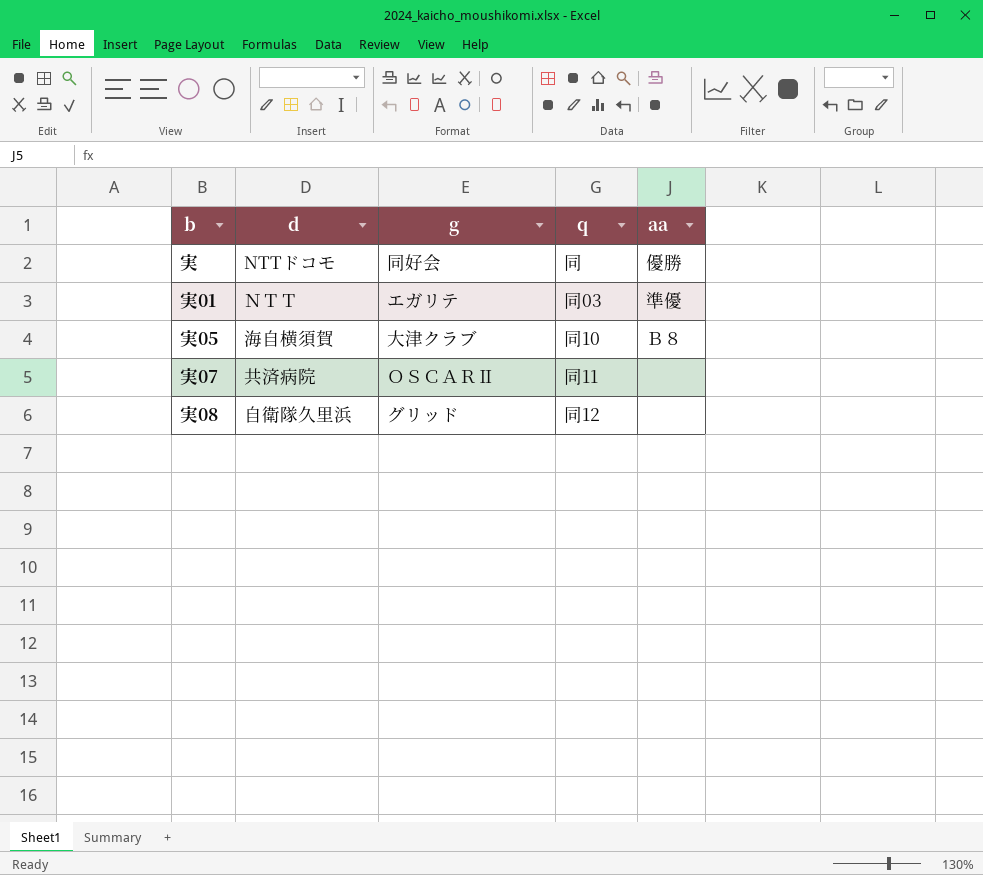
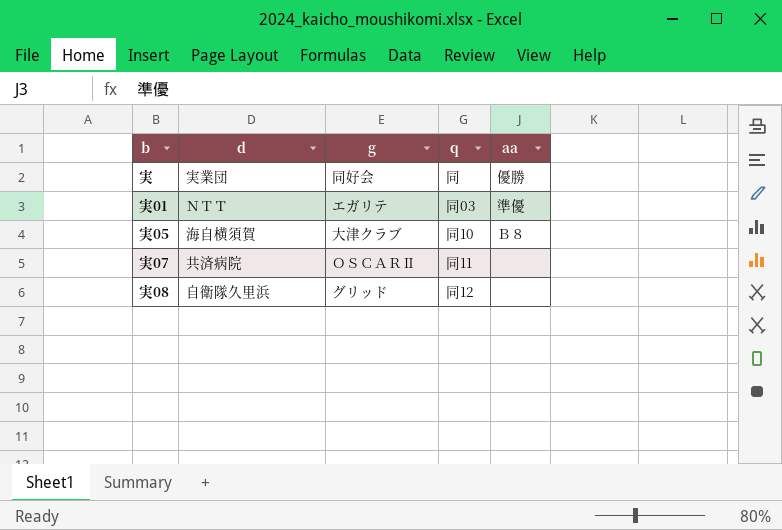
実 | d: NTTドコモ -> 実業団

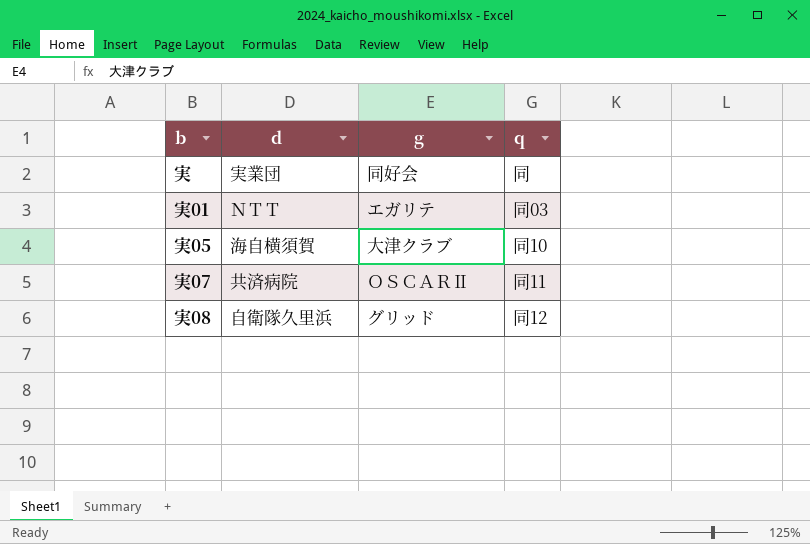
column aa | position: 5 -> none

